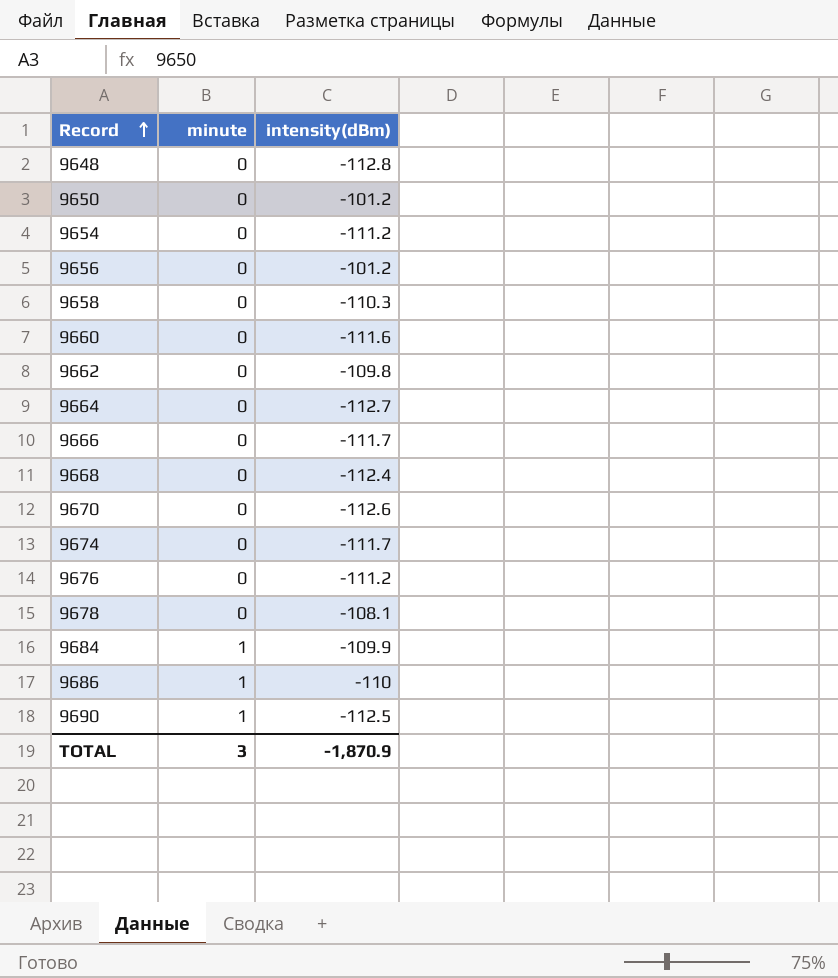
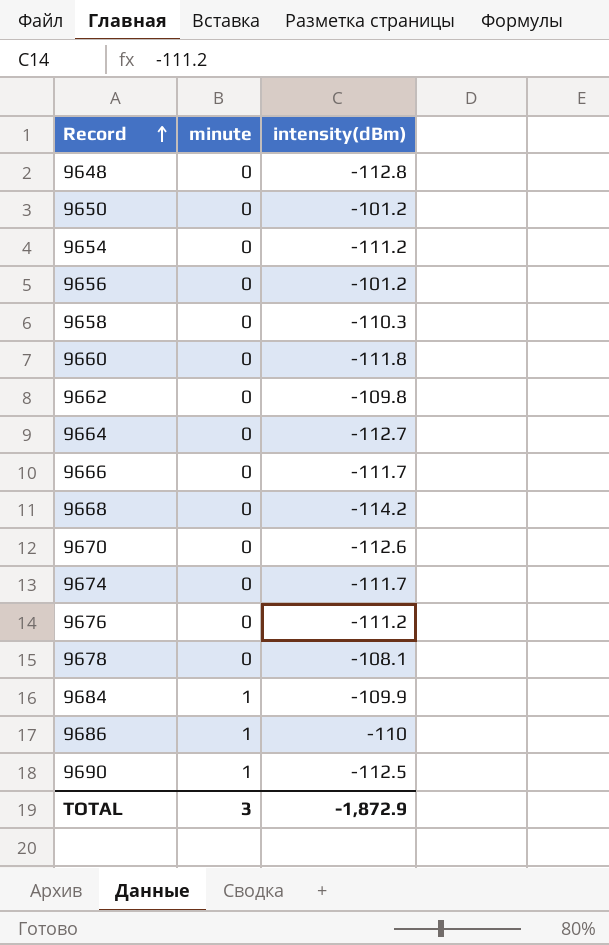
9660 | intensity(dBm): -111.6 -> -111.8
9668 | intensity(dBm): -112.4 -> -114.2
TOTAL | intensity(dBm): -1,870.9 -> -1,872.9

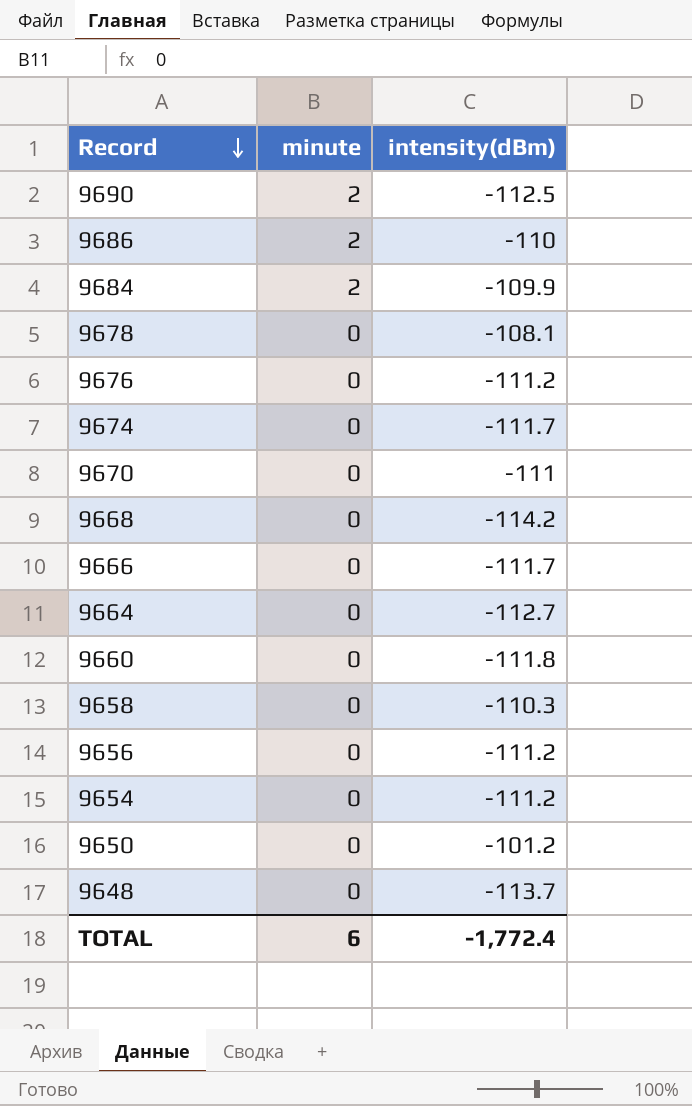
row order: Record ascending -> Record descending
row 9662: 0 | -109.8 -> none
9690 | minute: 1 -> 2
9686 | minute: 1 -> 2
9684 | minute: 1 -> 2
9670 | intensity(dBm): -112.6 -> -111
9656 | intensity(dBm): -101.2 -> -111.2
9648 | intensity(dBm): -112.8 -> -113.7
TOTAL | minute: 3 -> 6
TOTAL | intensity(dBm): -1,872.9 -> -1,772.4

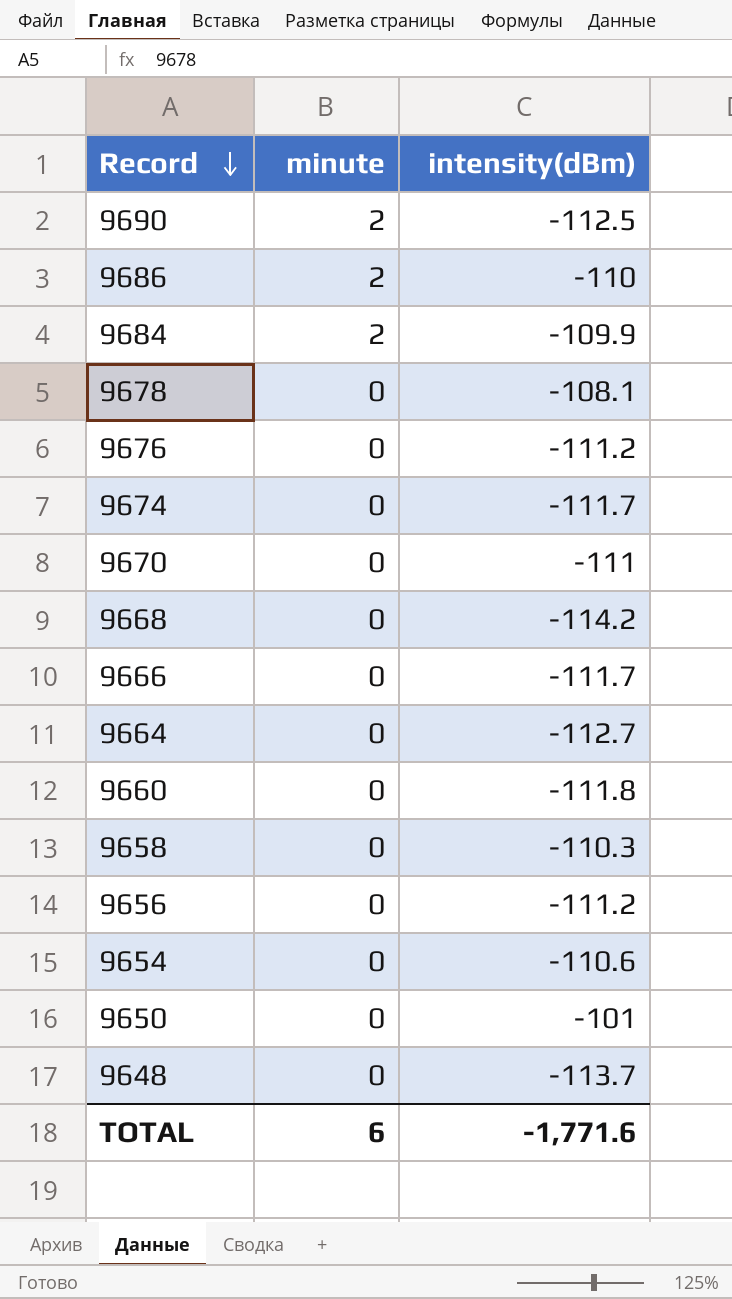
9654 | intensity(dBm): -111.2 -> -110.6
9650 | intensity(dBm): -101.2 -> -101
TOTAL | intensity(dBm): -1,772.4 -> -1,771.6

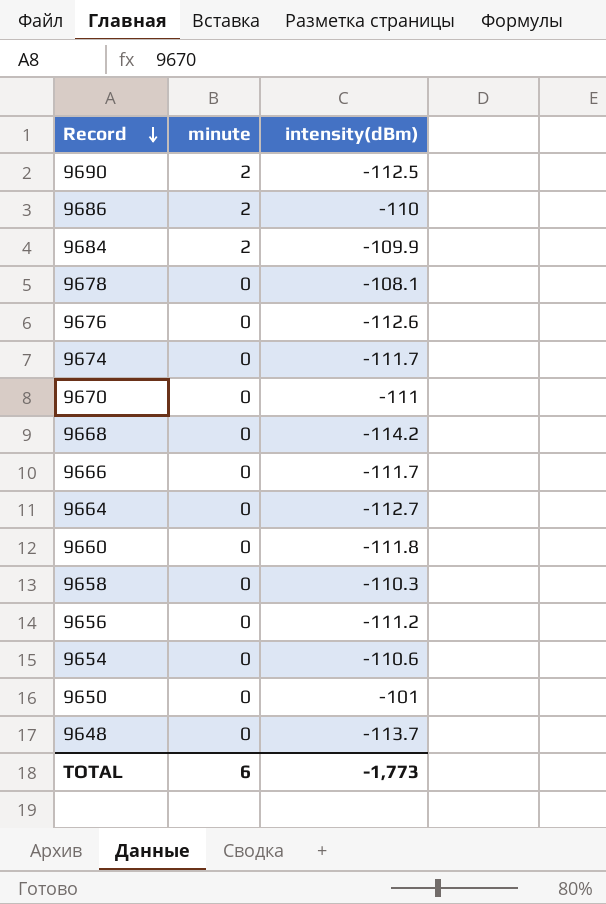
9676 | intensity(dBm): -111.2 -> -112.6
TOTAL | intensity(dBm): -1,771.6 -> -1,773

